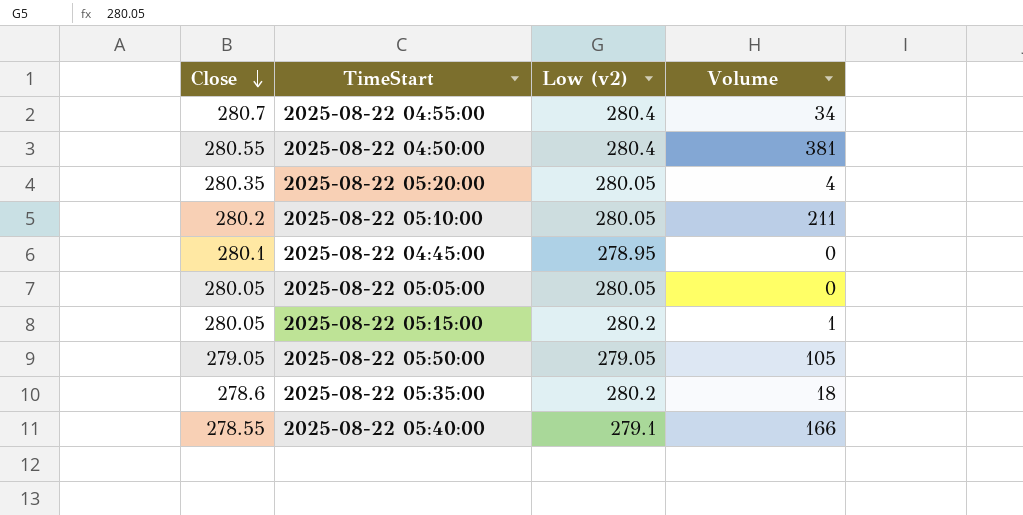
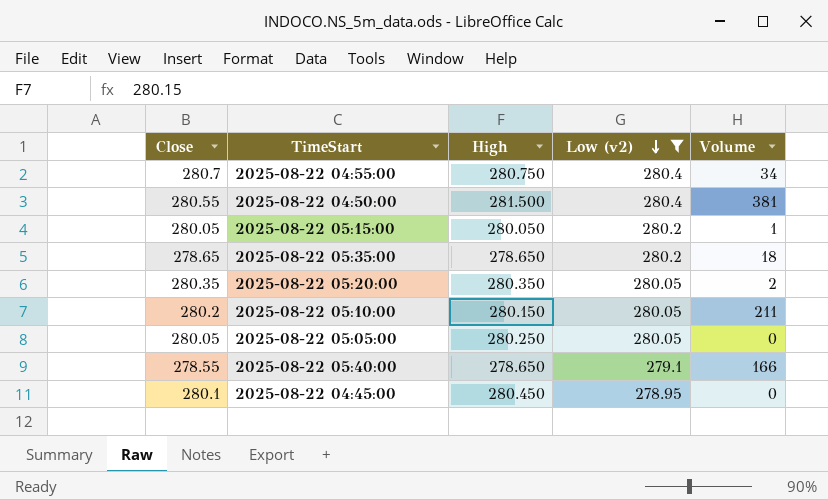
filter: none -> Low (v2) != 279.05
row order: Close descending -> Low (v2) descending
column High | position: none -> 3
2025-08-22 05:35:00 | Close: 278.6 -> 278.65
2025-08-22 05:20:00 | Volume: 4 -> 2

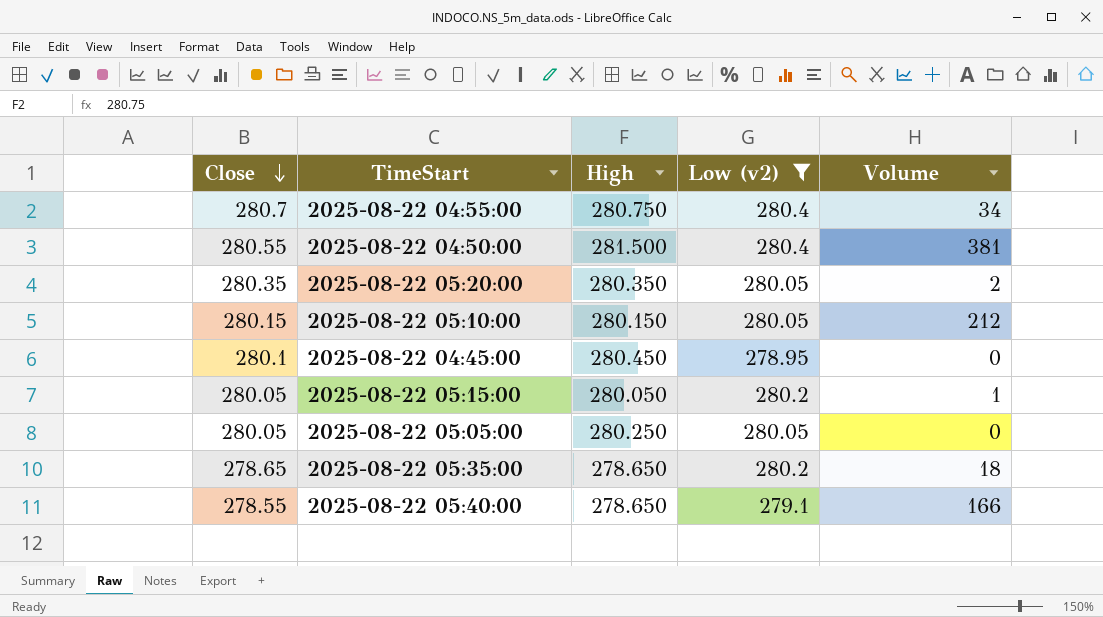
row order: Low (v2) descending -> Close descending
2025-08-22 05:10:00 | Close: 280.2 -> 280.15
2025-08-22 05:10:00 | Volume: 211 -> 212

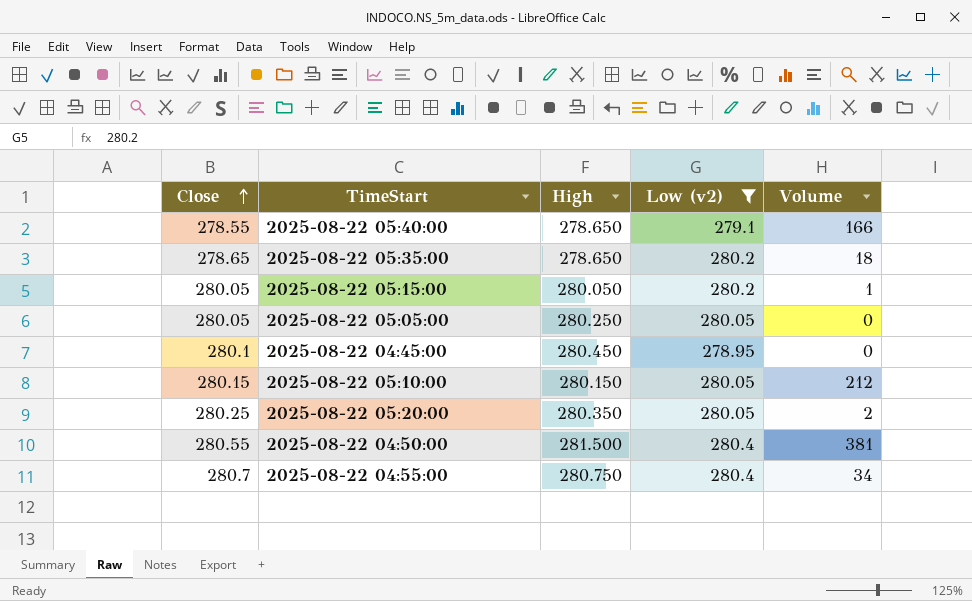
row order: Close descending -> Close ascending
2025-08-22 05:20:00 | Close: 280.35 -> 280.25

